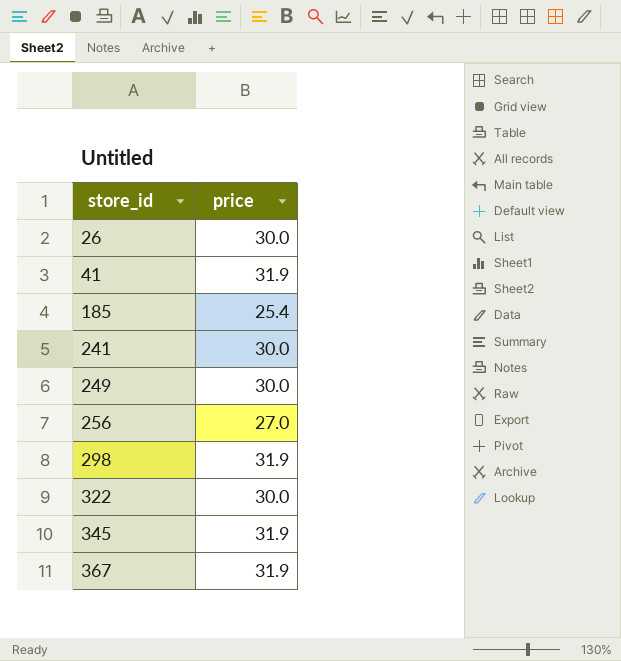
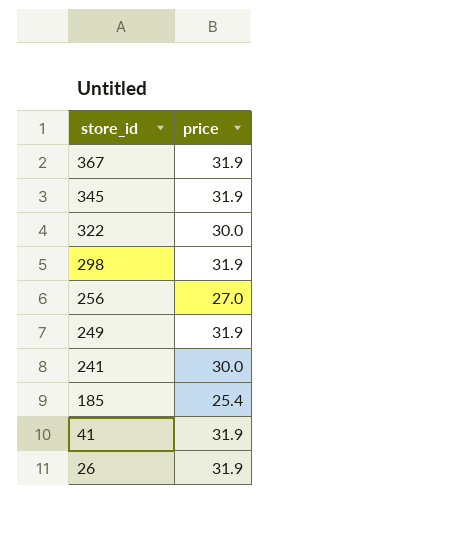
row order: store_id ascending -> store_id descending
249 | price: 30.0 -> 31.9
26 | price: 30.0 -> 31.9

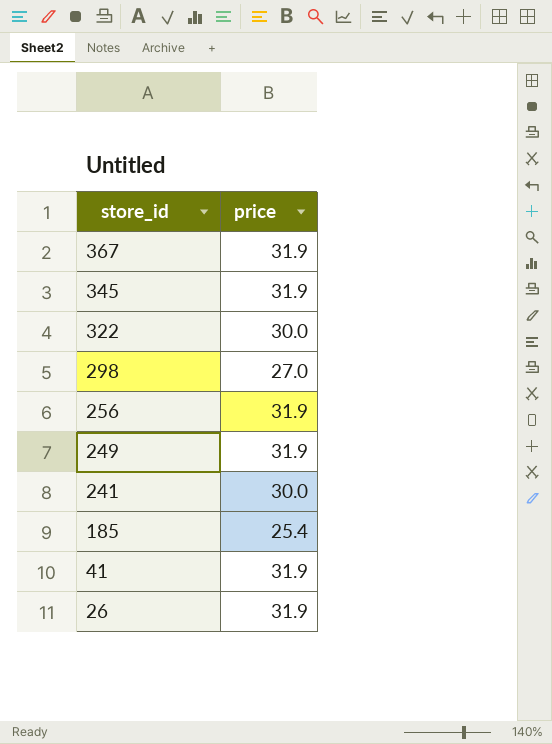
298 | price: 31.9 -> 27.0
256 | price: 27.0 -> 31.9

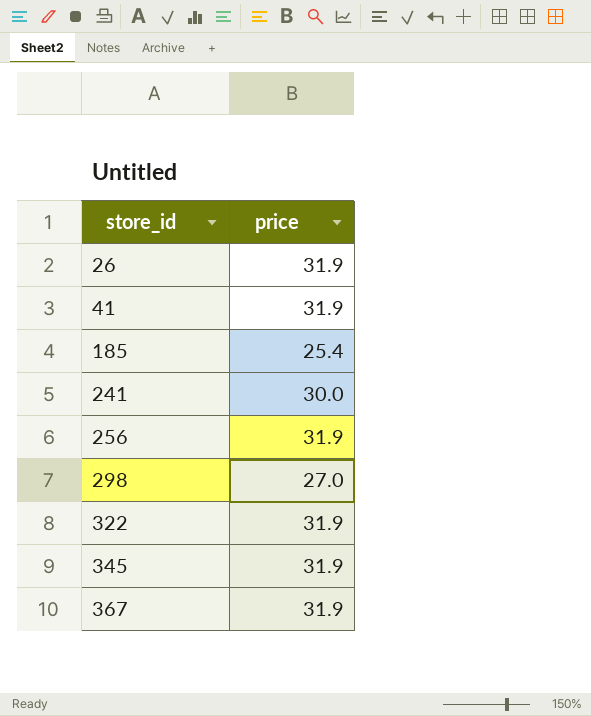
row order: store_id descending -> store_id ascending
row 249: 31.9 -> none
322 | price: 30.0 -> 31.9

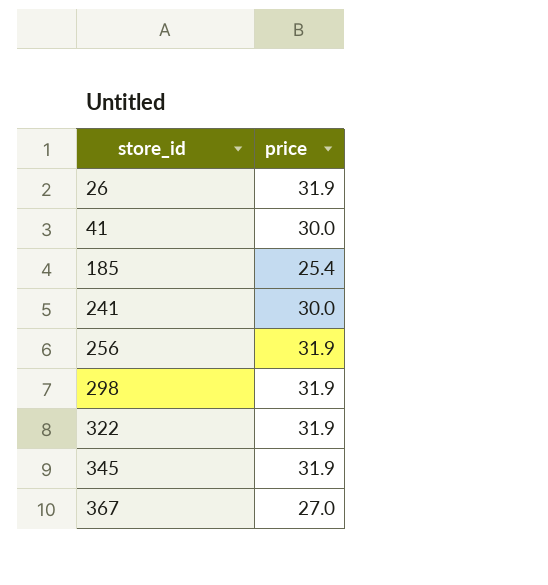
41 | price: 31.9 -> 30.0
298 | price: 27.0 -> 31.9
367 | price: 31.9 -> 27.0

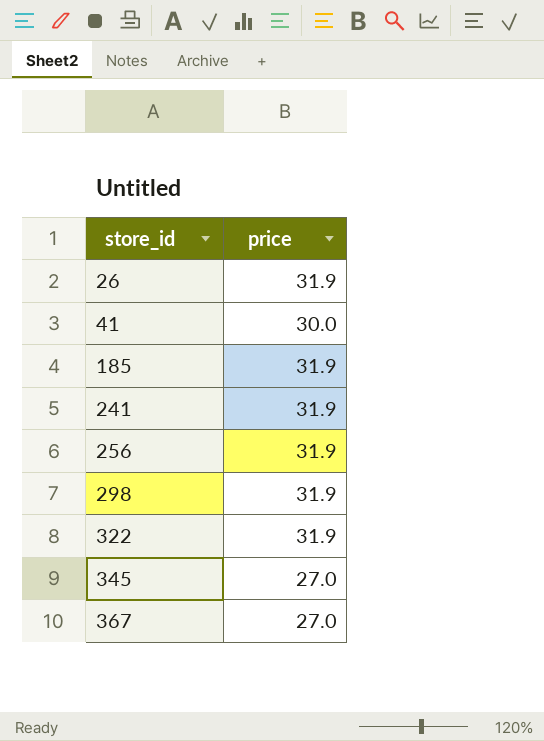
185 | price: 25.4 -> 31.9
241 | price: 30.0 -> 31.9
345 | price: 31.9 -> 27.0

